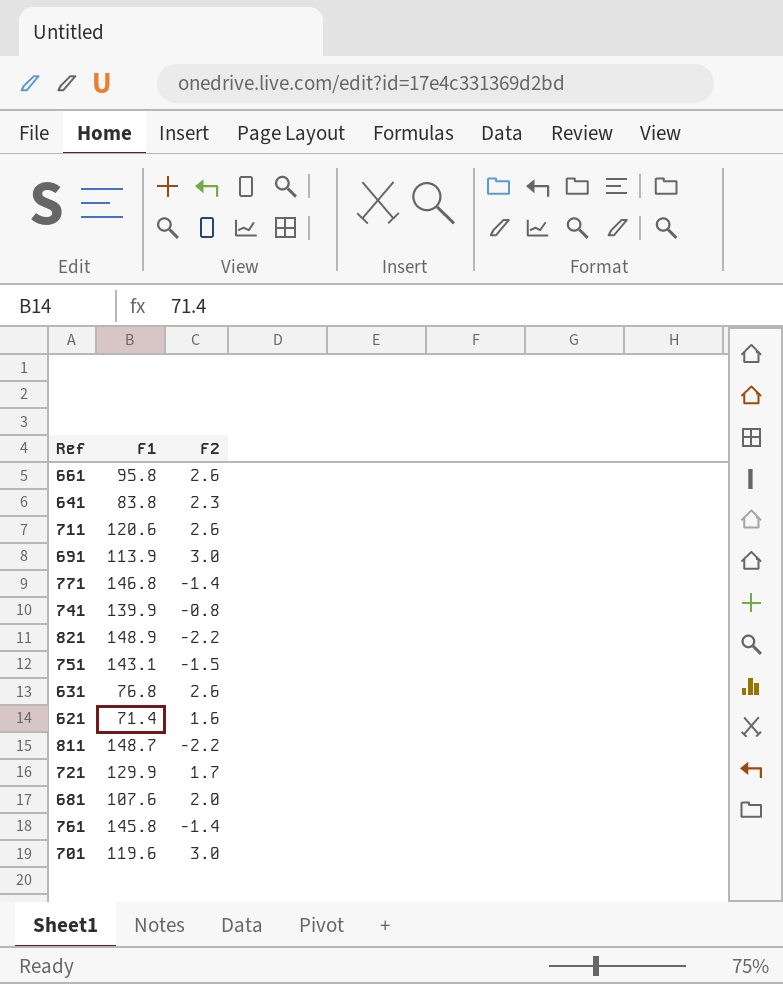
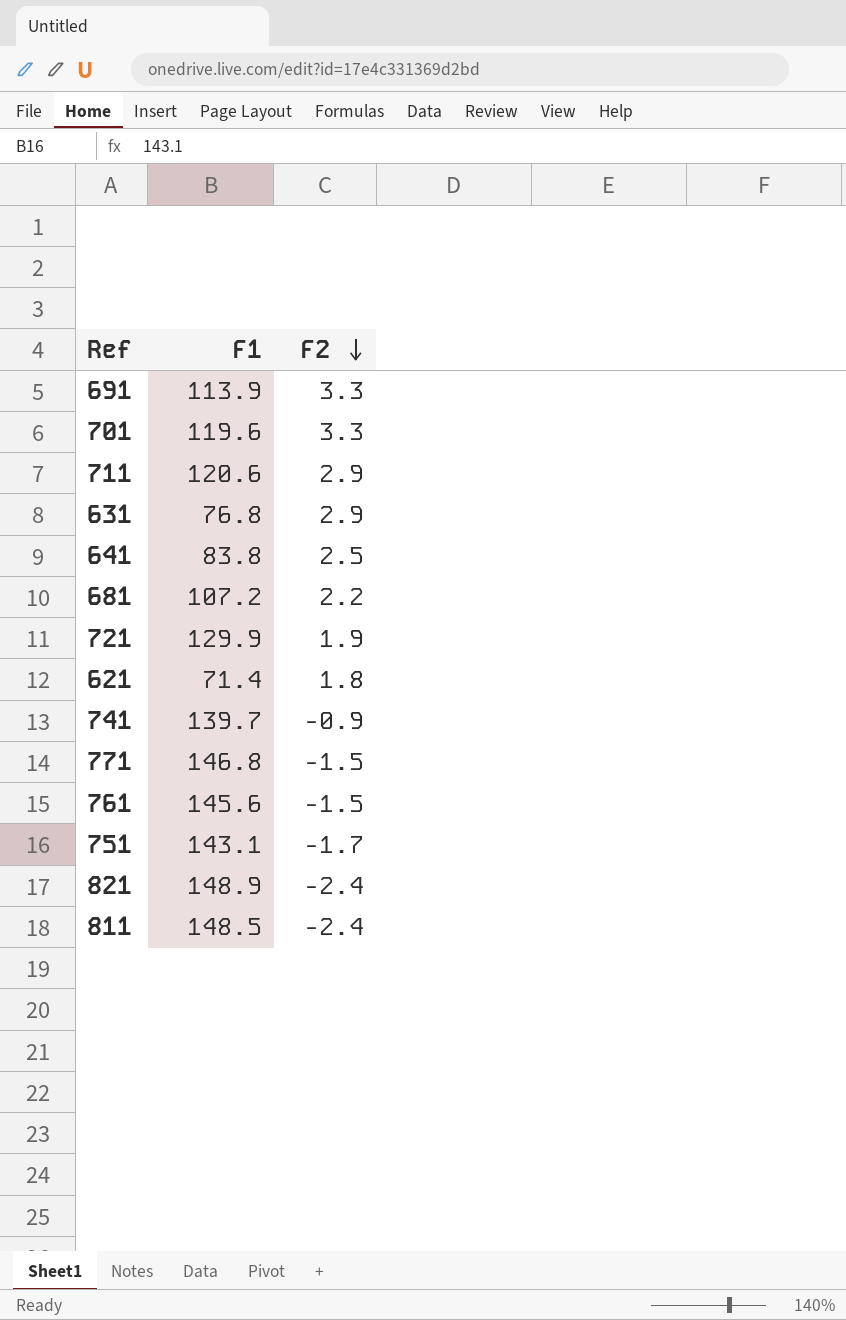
row order: none -> F2 descending
row 661: 95.8 | 2.6 -> none
691 | F2: 3.0 -> 3.3
701 | F2: 3.0 -> 3.3
711 | F2: 2.6 -> 2.9
631 | F2: 2.6 -> 2.9
641 | F2: 2.3 -> 2.5
681 | F1: 107.6 -> 107.2
681 | F2: 2.0 -> 2.2
721 | F2: 1.7 -> 1.9
621 | F2: 1.6 -> 1.8
741 | F1: 139.9 -> 139.7
741 | F2: -0.8 -> -0.9
771 | F2: -1.4 -> -1.5
761 | F1: 145.8 -> 145.6
761 | F2: -1.4 -> -1.5
751 | F2: -1.5 -> -1.7
821 | F2: -2.2 -> -2.4
811 | F1: 148.7 -> 148.5
811 | F2: -2.2 -> -2.4

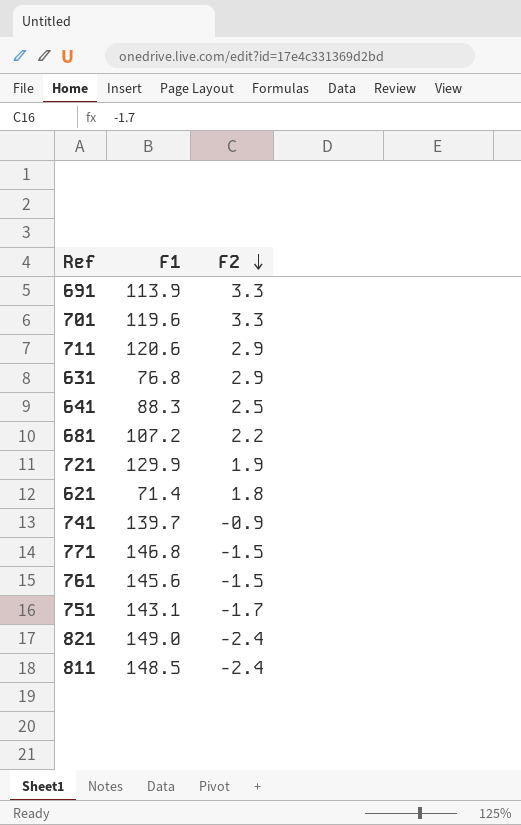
641 | F1: 83.8 -> 88.3
821 | F1: 148.9 -> 149.0

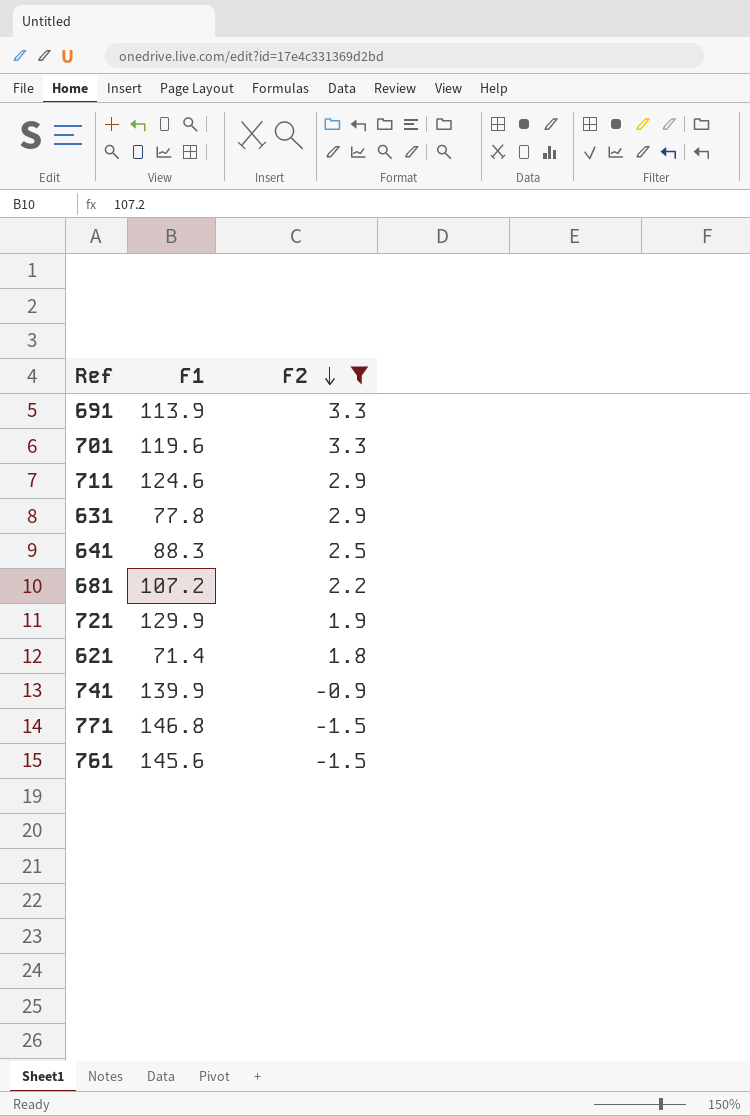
filter: none -> F2 >= -1.5
711 | F1: 120.6 -> 124.6
631 | F1: 76.8 -> 77.8
741 | F1: 139.7 -> 139.9

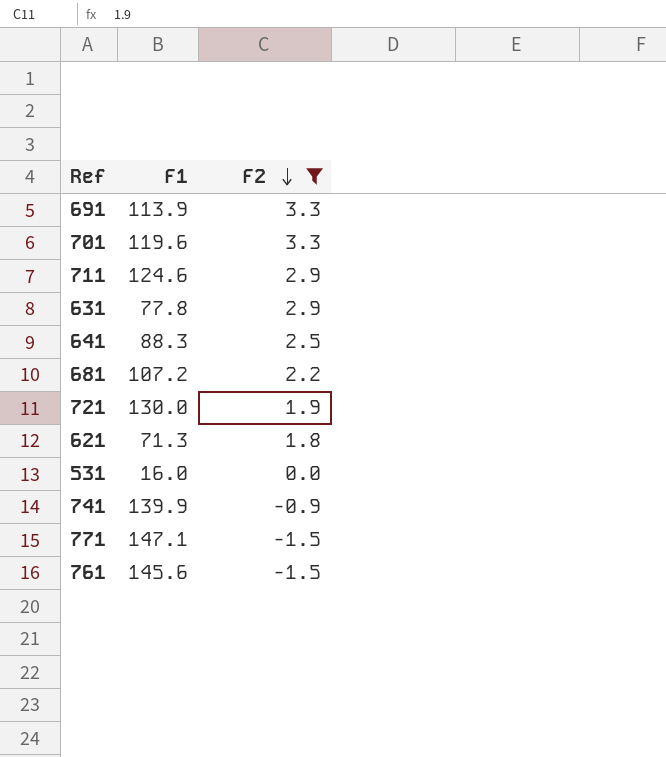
721 | F1: 129.9 -> 130.0
621 | F1: 71.4 -> 71.3
row 531: none -> 16.0 | 0.0
771 | F1: 146.8 -> 147.1

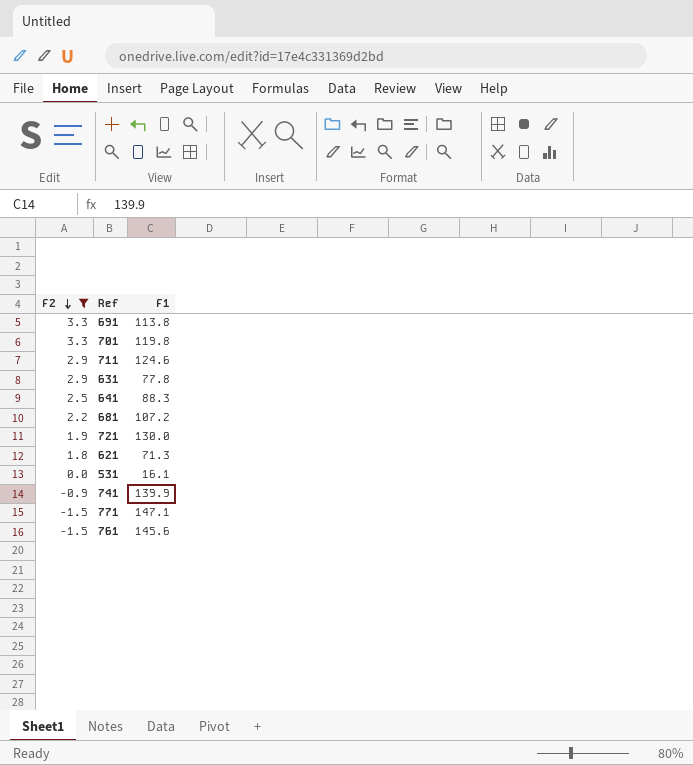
column F2 | position: 3 -> 1
691 | F1: 113.9 -> 113.8
701 | F1: 119.6 -> 119.8
531 | F1: 16.0 -> 16.1

